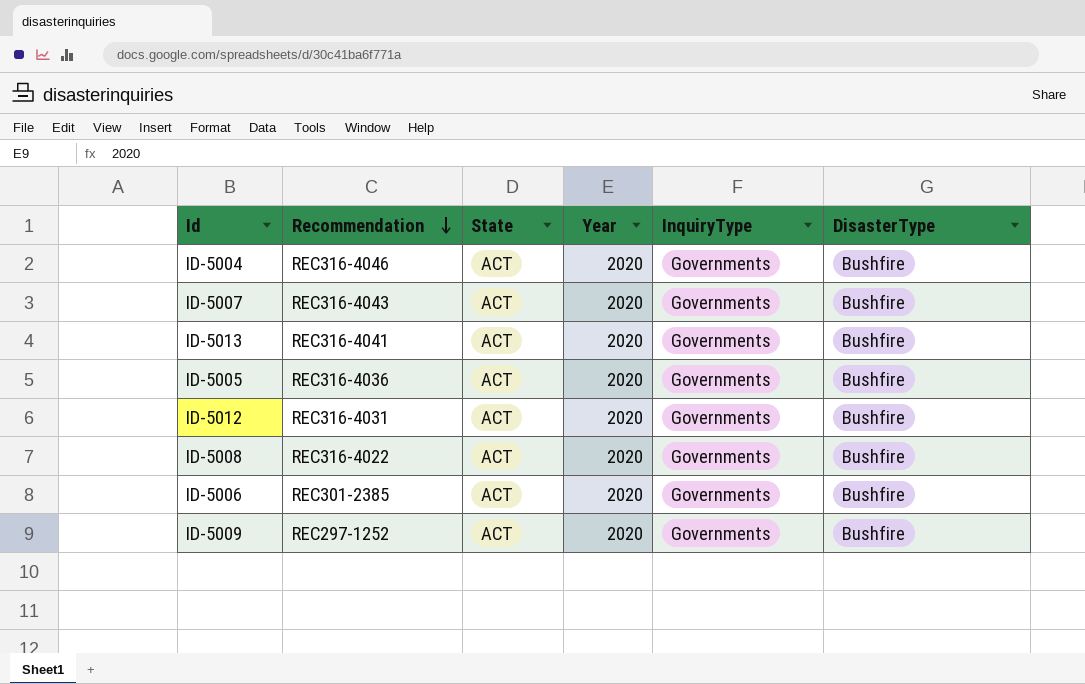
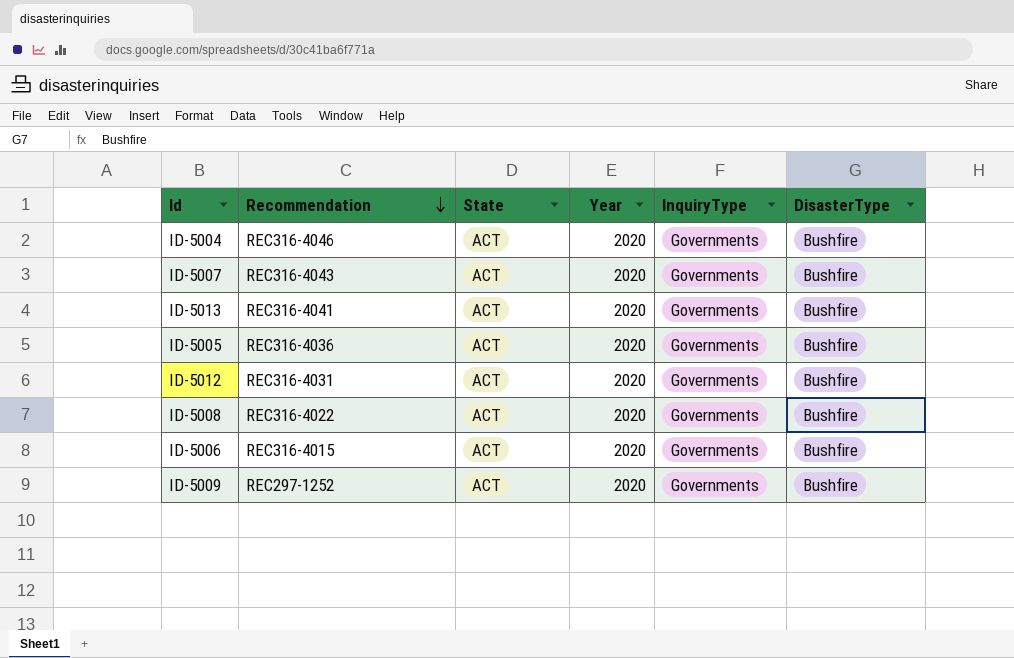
ID-5006 | Recommendation: REC301-2385 -> REC316-4015

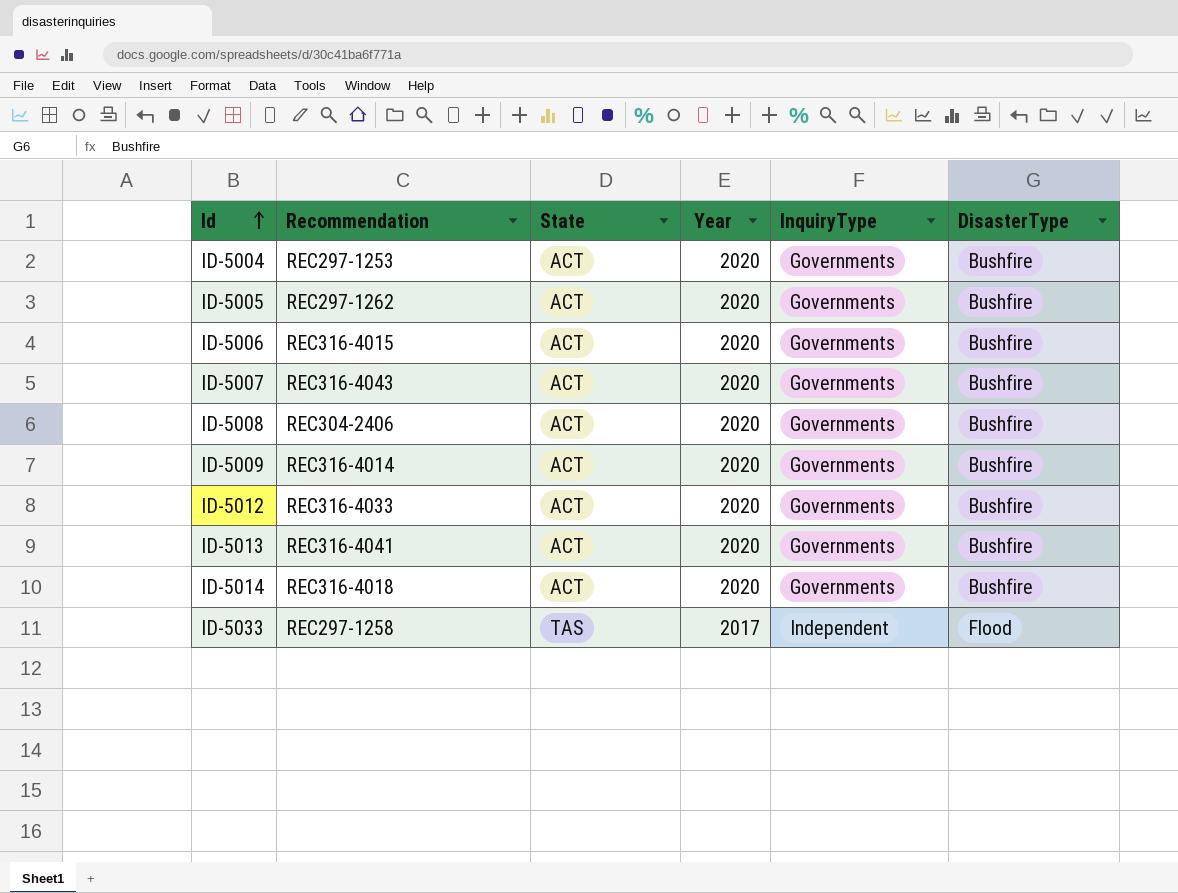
row order: Recommendation descending -> Id ascending
ID-5004 | Recommendation: REC316-4046 -> REC297-1253
ID-5005 | Recommendation: REC316-4036 -> REC297-1262
ID-5008 | Recommendation: REC316-4022 -> REC304-2406
ID-5009 | Recommendation: REC297-1252 -> REC316-4014
ID-5012 | Recommendation: REC316-4031 -> REC316-4033
row ID-5014: none -> REC316-4018 | ACT | 2020 | Governments | Bushfire
row ID-5033: none -> REC297-1258 | TAS | 2017 | Independent | Flood

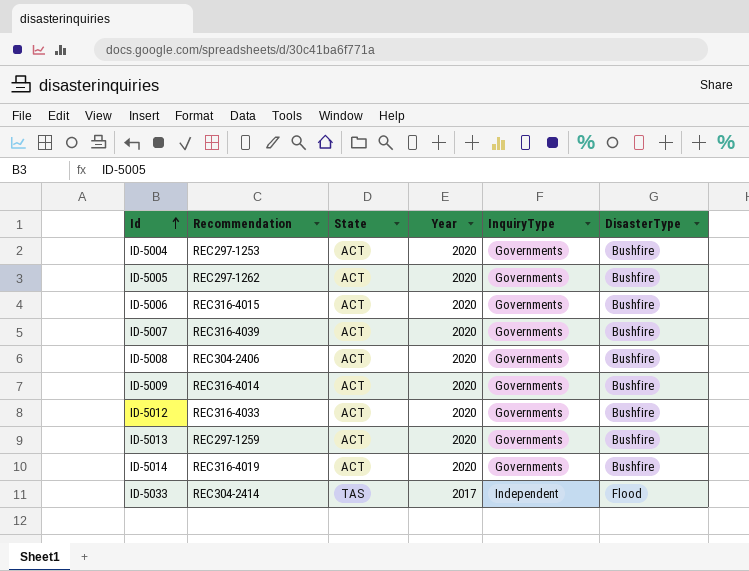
ID-5007 | Recommendation: REC316-4043 -> REC316-4039
ID-5013 | Recommendation: REC316-4041 -> REC297-1259
ID-5014 | Recommendation: REC316-4018 -> REC316-4019
ID-5033 | Recommendation: REC297-1258 -> REC304-2414

